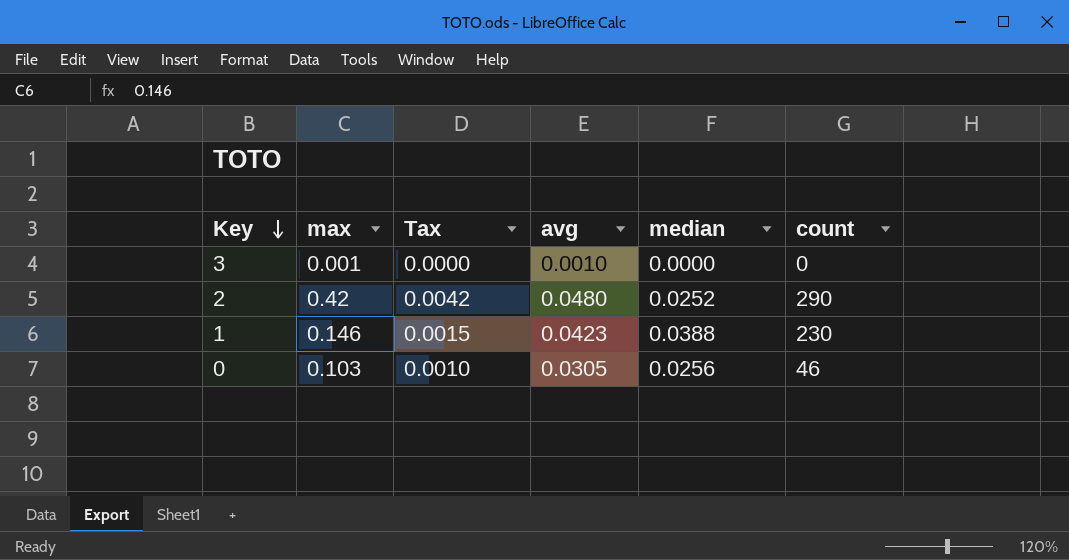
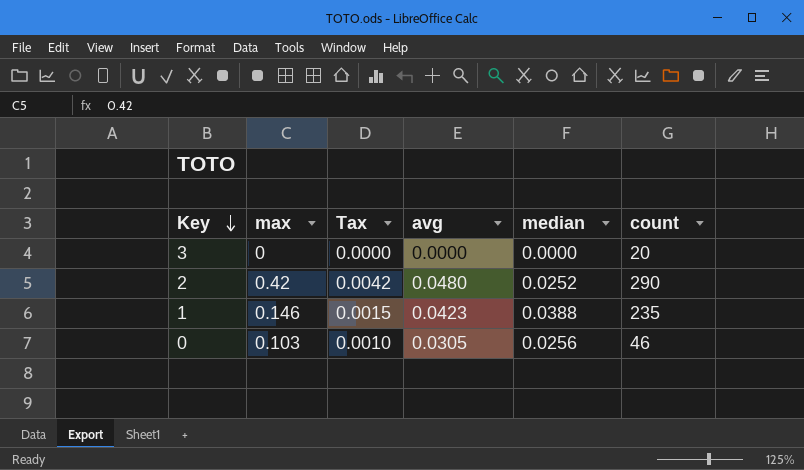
3 | max: 0.001 -> 0
3 | avg: 0.0010 -> 0.0000
3 | count: 0 -> 20
1 | count: 230 -> 235

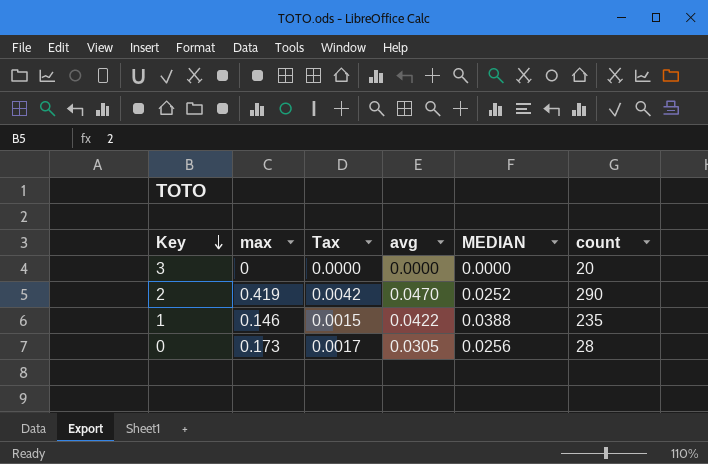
column name: median -> MEDIAN
2 | max: 0.42 -> 0.419
2 | avg: 0.0480 -> 0.0470
1 | avg: 0.0423 -> 0.0422
0 | max: 0.103 -> 0.173
0 | Tax: 0.0010 -> 0.0017
0 | count: 46 -> 28

